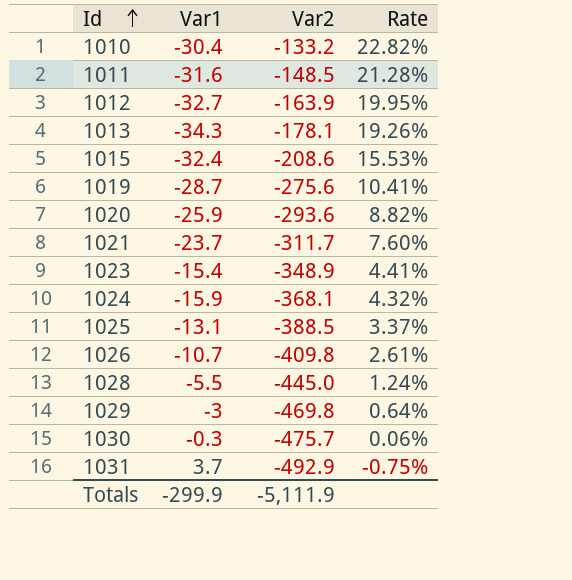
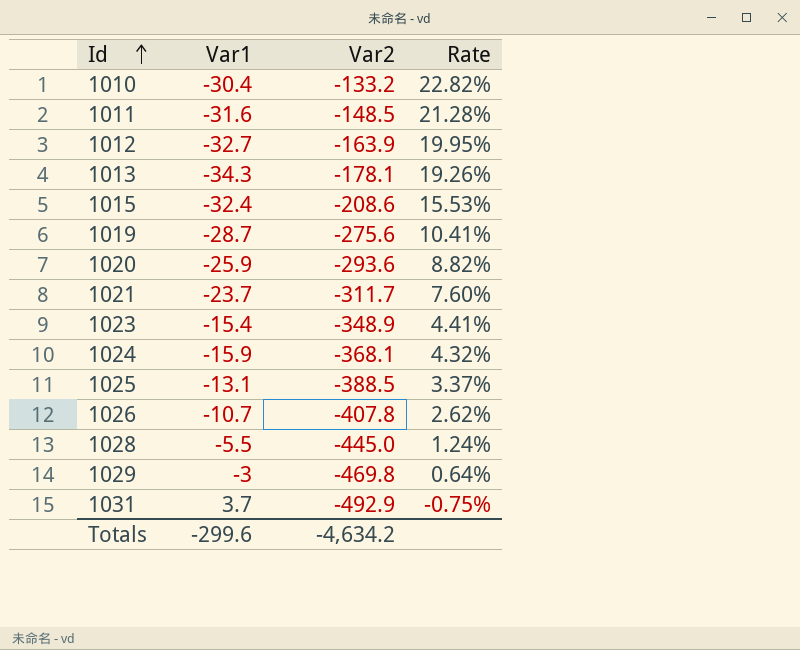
row 1030: -0.3 | -475.7 | 0.06% -> none
1026 | Var2: -409.8 -> -407.8
1026 | Rate: 2.61% -> 2.62%
Totals | Var1: -299.9 -> -299.6
Totals | Var2: -5,111.9 -> -4,634.2

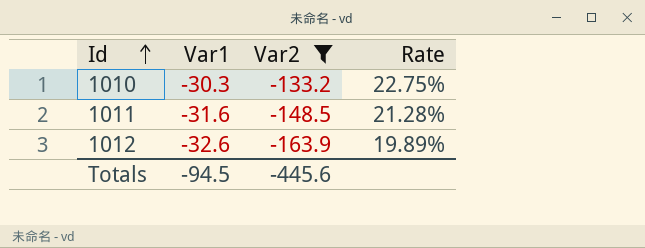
filter: none -> Var2 >= -163.9
1010 | Var1: -30.4 -> -30.3
1010 | Rate: 22.82% -> 22.75%
1012 | Var1: -32.7 -> -32.6
1012 | Rate: 19.95% -> 19.89%
Totals | Var1: -299.6 -> -94.5
Totals | Var2: -4,634.2 -> -445.6

